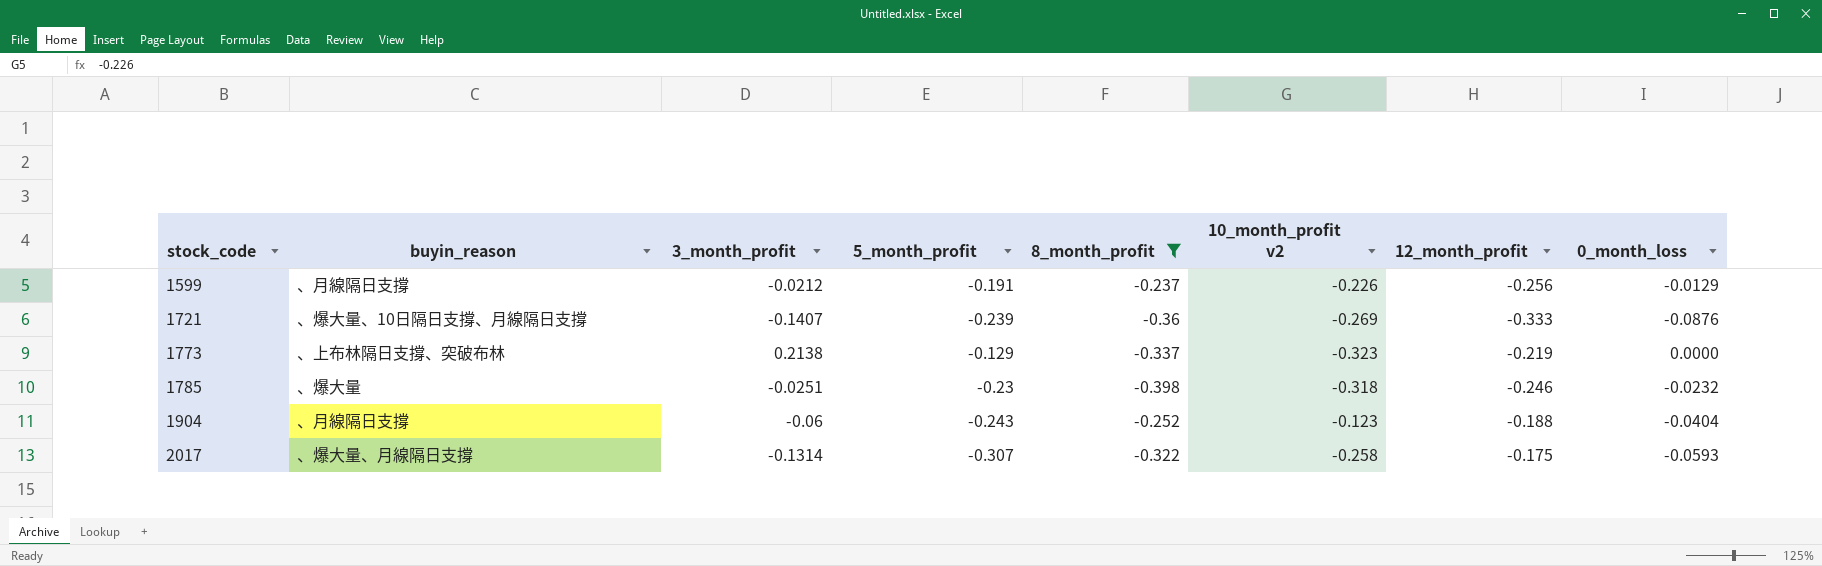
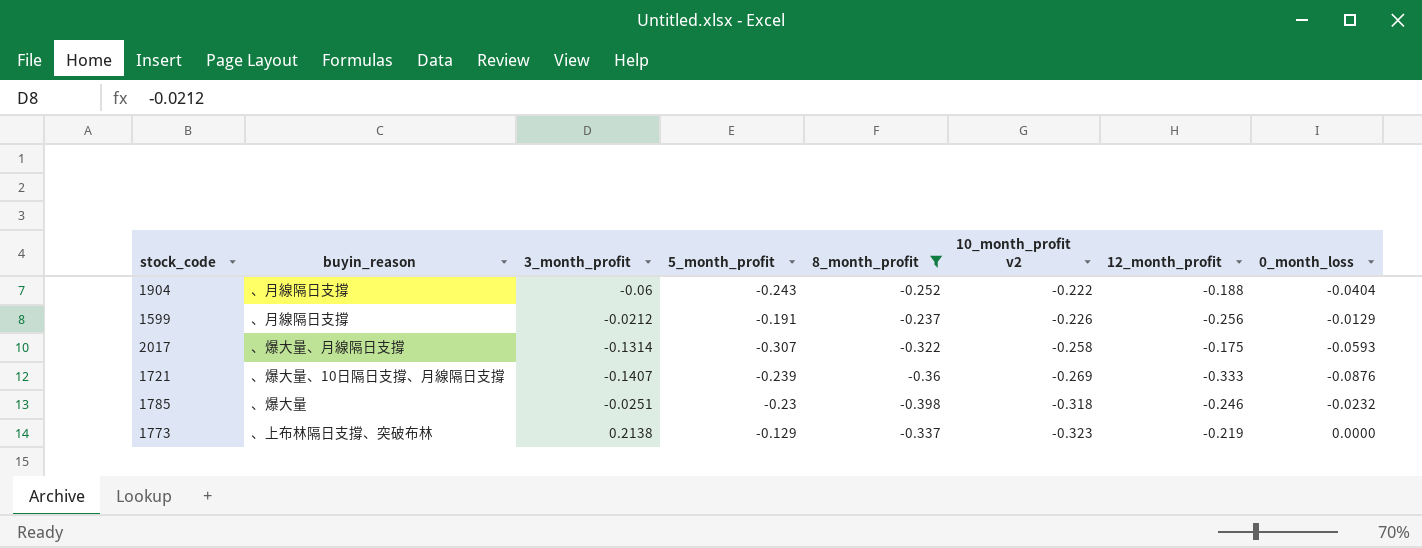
row order: stock_code ascending -> 10_month_profit v2 descending
1904 | 10_month_profit v2: -0.123 -> -0.222

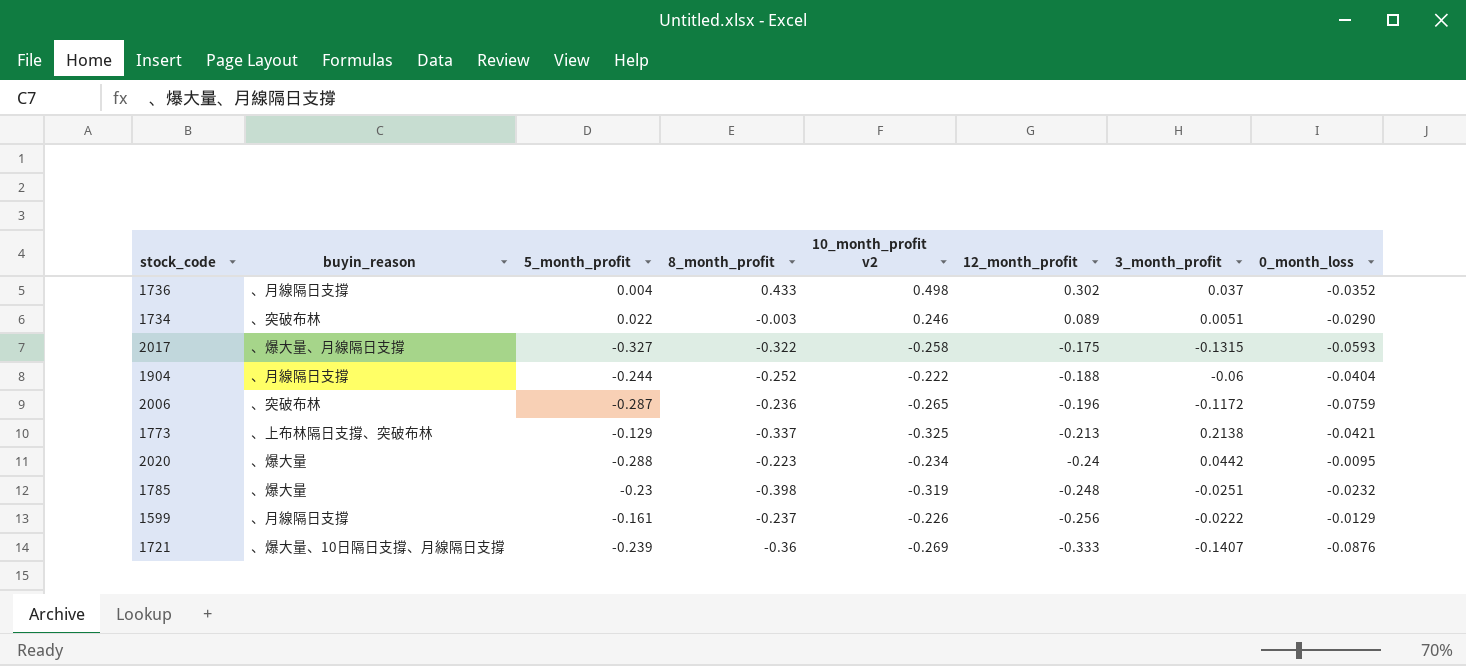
filter: 8_month_profit <= -0.237 -> none
row order: 10_month_profit v2 descending -> 12_month_profit descending
column 3_month_profit | position: 3 -> 7
2017 | 5_month_profit: -0.307 -> -0.327
2017 | 3_month_profit: -0.1314 -> -0.1315
1904 | 5_month_profit: -0.243 -> -0.244
1773 | 10_month_profit v2: -0.323 -> -0.325
1773 | 12_month_profit: -0.219 -> -0.213
1773 | 0_month_loss: 0.0000 -> -0.0421
1785 | 10_month_profit v2: -0.318 -> -0.319
1785 | 12_month_profit: -0.246 -> -0.248
1599 | 5_month_profit: -0.191 -> -0.161
1599 | 3_month_profit: -0.0212 -> -0.0222

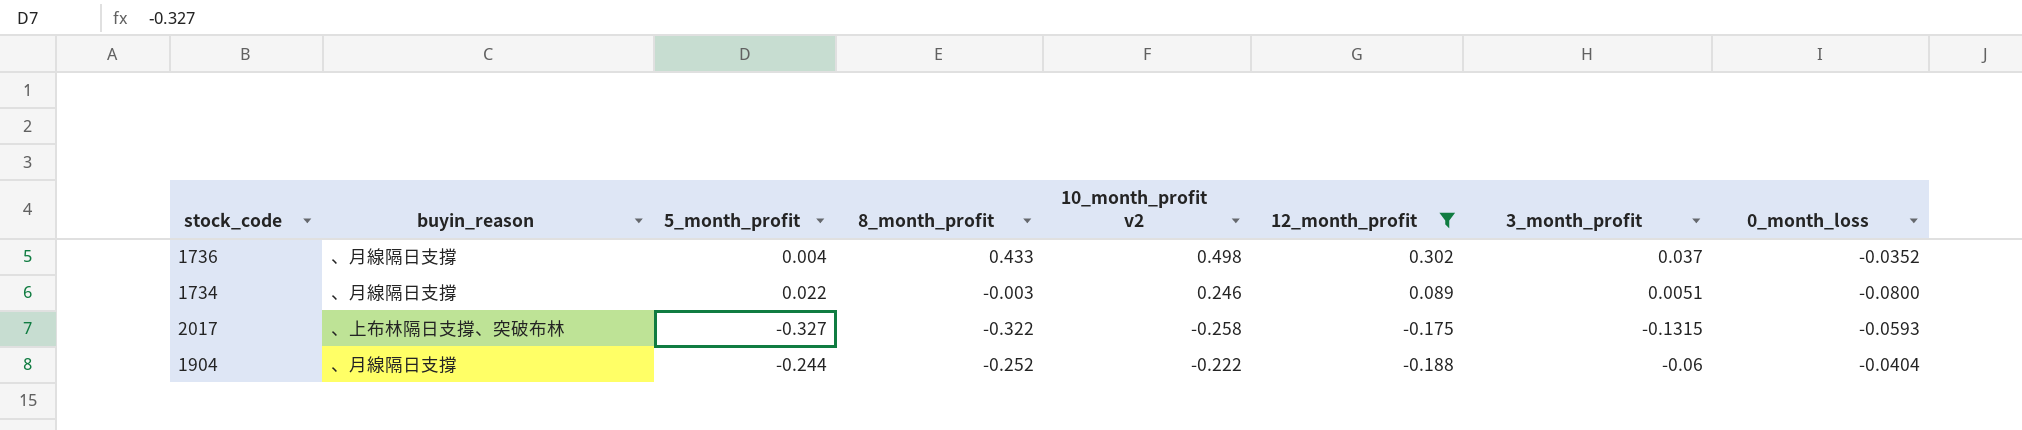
filter: none -> 12_month_profit >= -0.188
1734 | buyin_reason: 、突破布林 -> 、月線隔日支撐
1734 | 0_month_loss: -0.0290 -> -0.0800
2017 | buyin_reason: 、爆大量、月線隔日支撐 -> 、上布林隔日支撐、突破布林

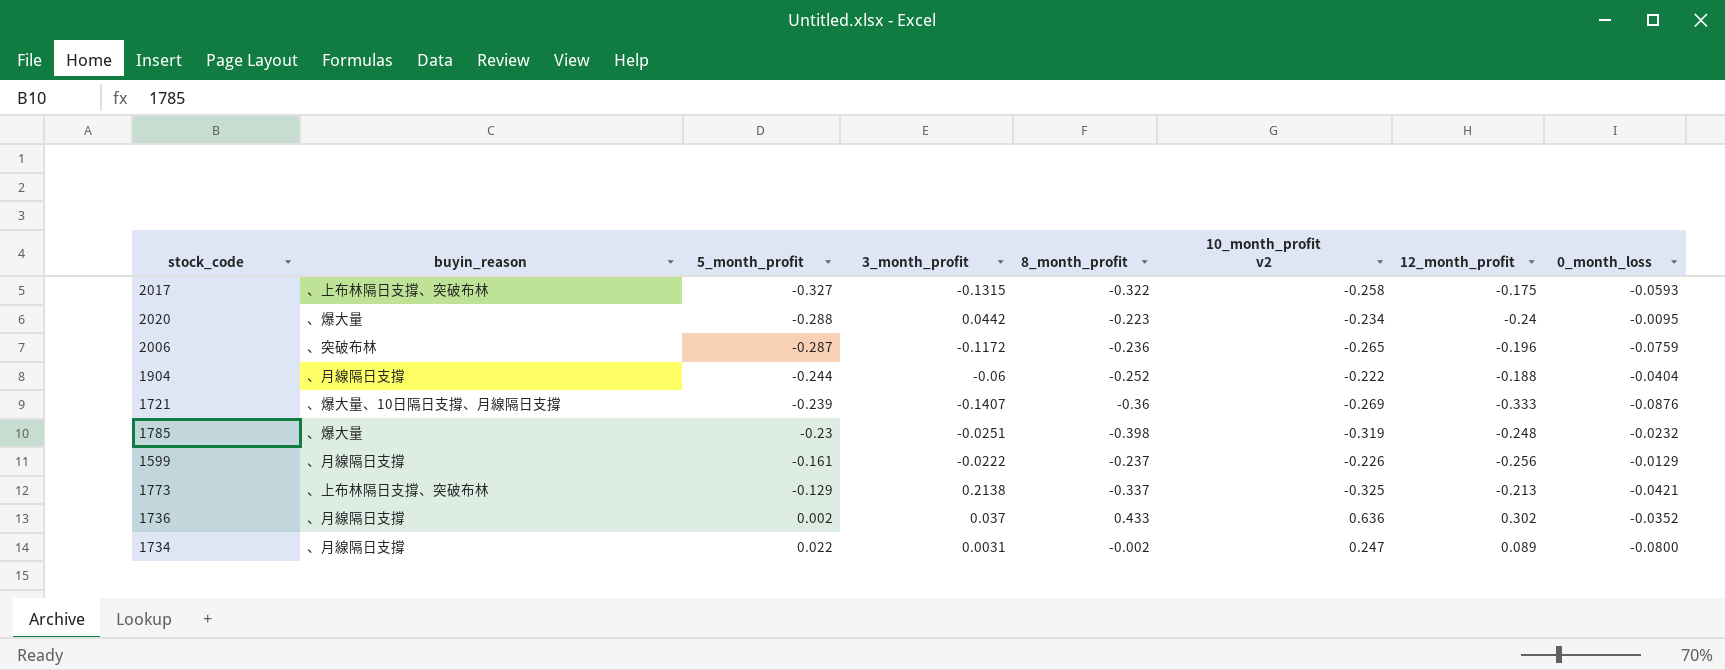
filter: 12_month_profit >= -0.188 -> none
row order: 12_month_profit descending -> 5_month_profit ascending
column 3_month_profit | position: 7 -> 4
1736 | 5_month_profit: 0.004 -> 0.002
1736 | 10_month_profit v2: 0.498 -> 0.636
1734 | 3_month_profit: 0.0051 -> 0.0031
1734 | 8_month_profit: -0.003 -> -0.002
1734 | 10_month_profit v2: 0.246 -> 0.247

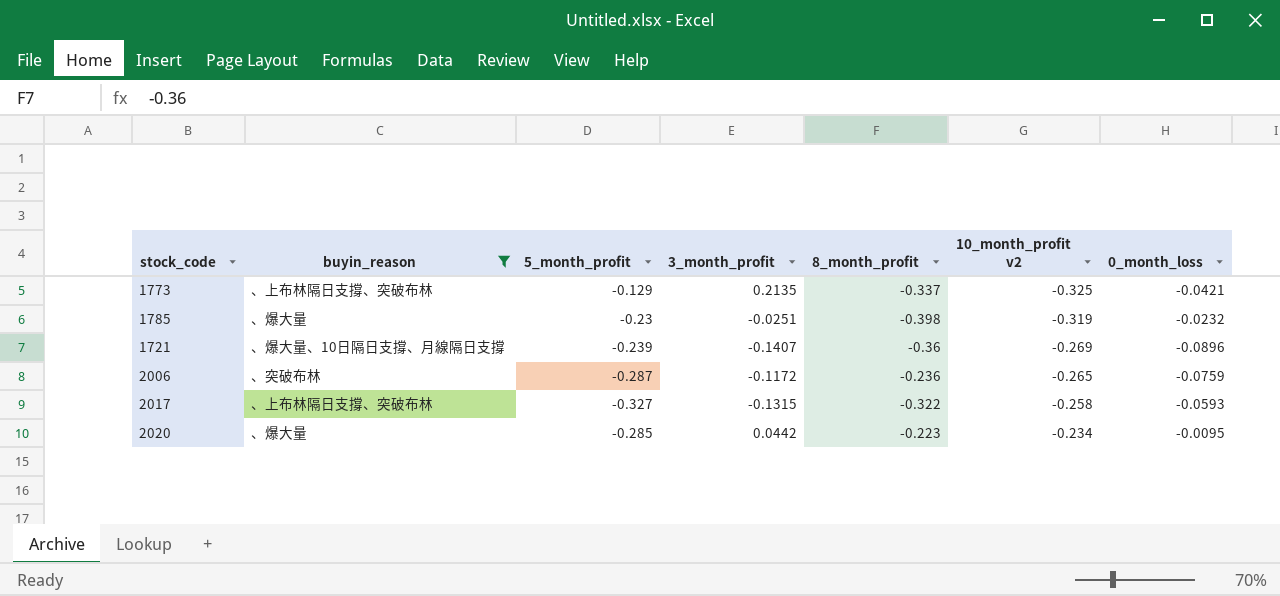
filter: none -> buyin_reason != 、月線隔日支撐
row order: 5_month_profit ascending -> 10_month_profit v2 ascending
column 12_month_profit | position: 7 -> none
1773 | 3_month_profit: 0.2138 -> 0.2135
1721 | 0_month_loss: -0.0876 -> -0.0896
2020 | 5_month_profit: -0.288 -> -0.285

